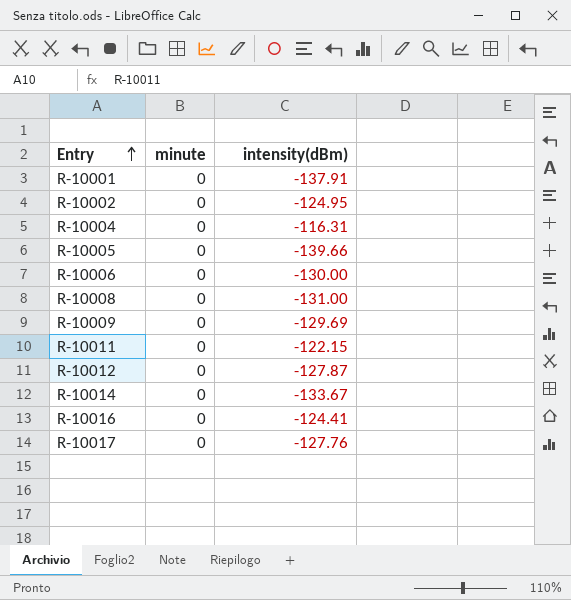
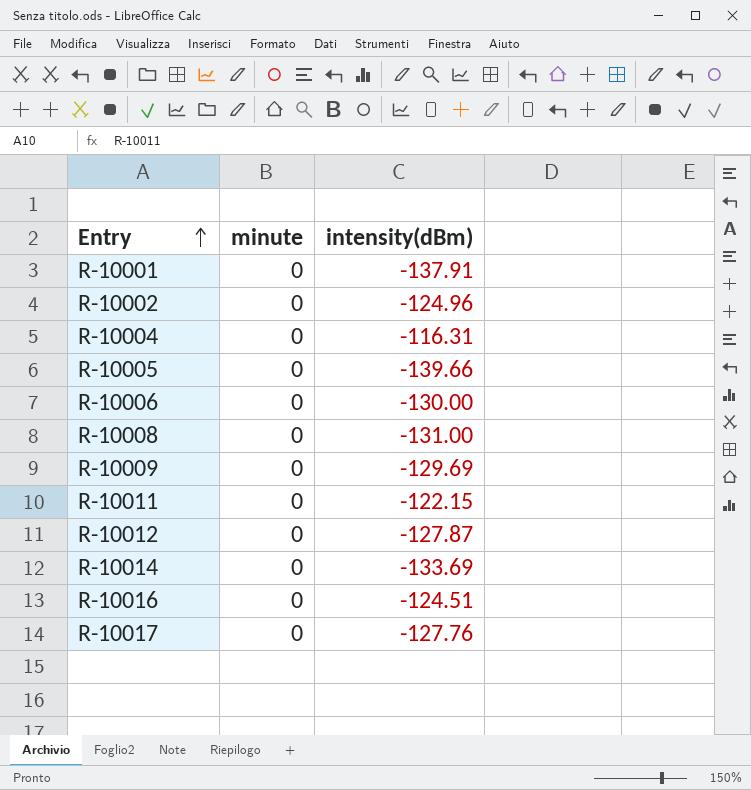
R-10002 | intensity(dBm): -124.95 -> -124.96
R-10014 | intensity(dBm): -133.67 -> -133.69
R-10016 | intensity(dBm): -124.41 -> -124.51

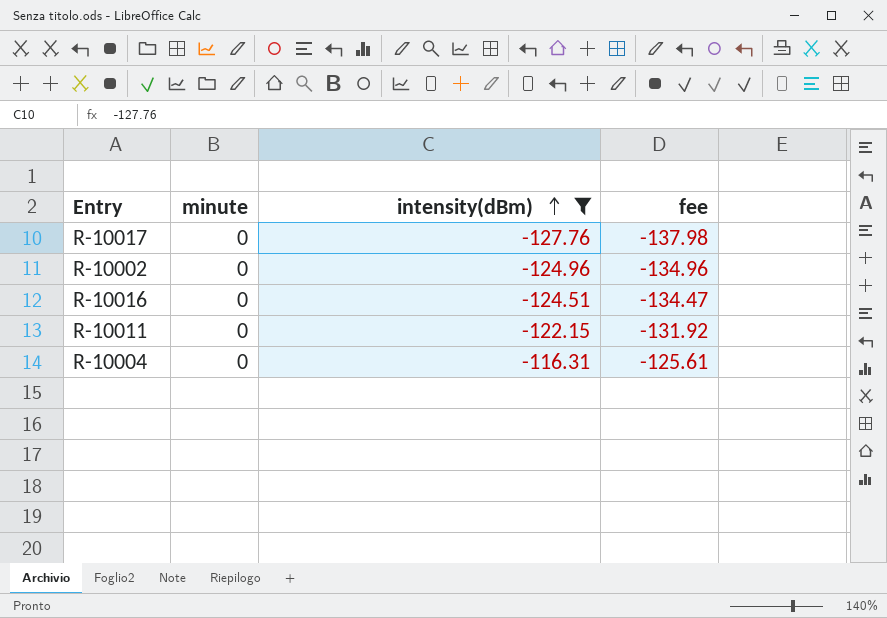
filter: none -> intensity(dBm) >= -127.76
row order: Entry ascending -> intensity(dBm) ascending
column fee | formula: none -> [intensity(dBm)] * 1.08

